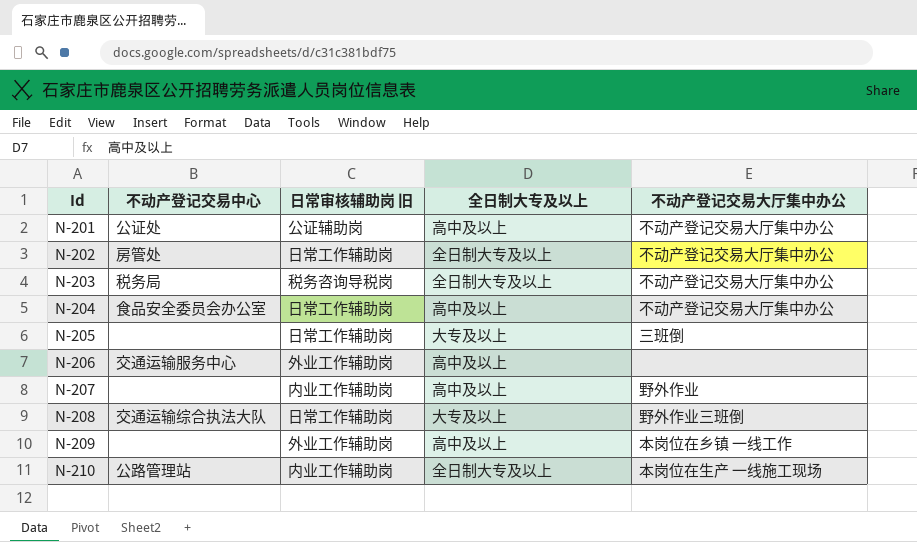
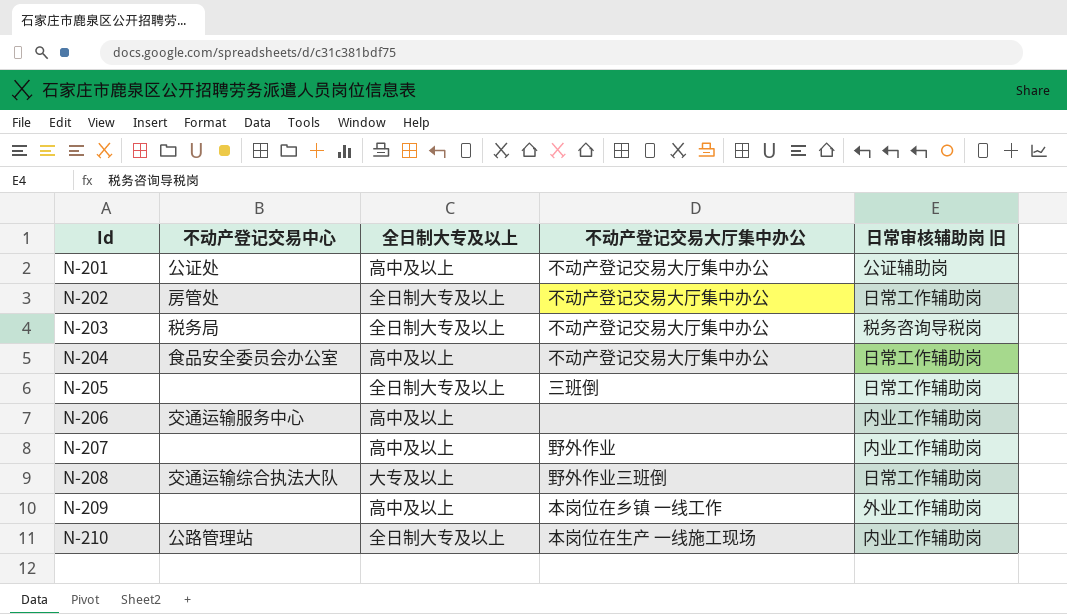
column 日常审核辅助岗 旧 | position: 3 -> 5
N-205 | 全日制大专及以上: 大专及以上 -> 全日制大专及以上
N-206 | 日常审核辅助岗 旧: 外业工作辅助岗 -> 内业工作辅助岗

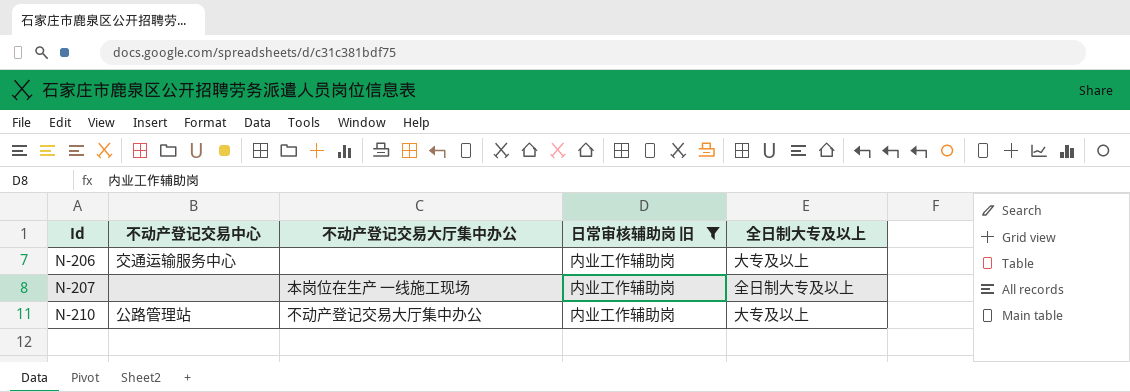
filter: none -> 日常审核辅助岗 旧 = 内业工作辅助岗
column 全日制大专及以上 | position: 3 -> 5
N-206 | 全日制大专及以上: 高中及以上 -> 大专及以上
N-207 | 不动产登记交易大厅集中办公: 野外作业 -> 本岗位在生产 一线施工现场
N-207 | 全日制大专及以上: 高中及以上 -> 全日制大专及以上
N-210 | 不动产登记交易大厅集中办公: 本岗位在生产 一线施工现场 -> 不动产登记交易大厅集中办公
N-210 | 全日制大专及以上: 全日制大专及以上 -> 大专及以上

